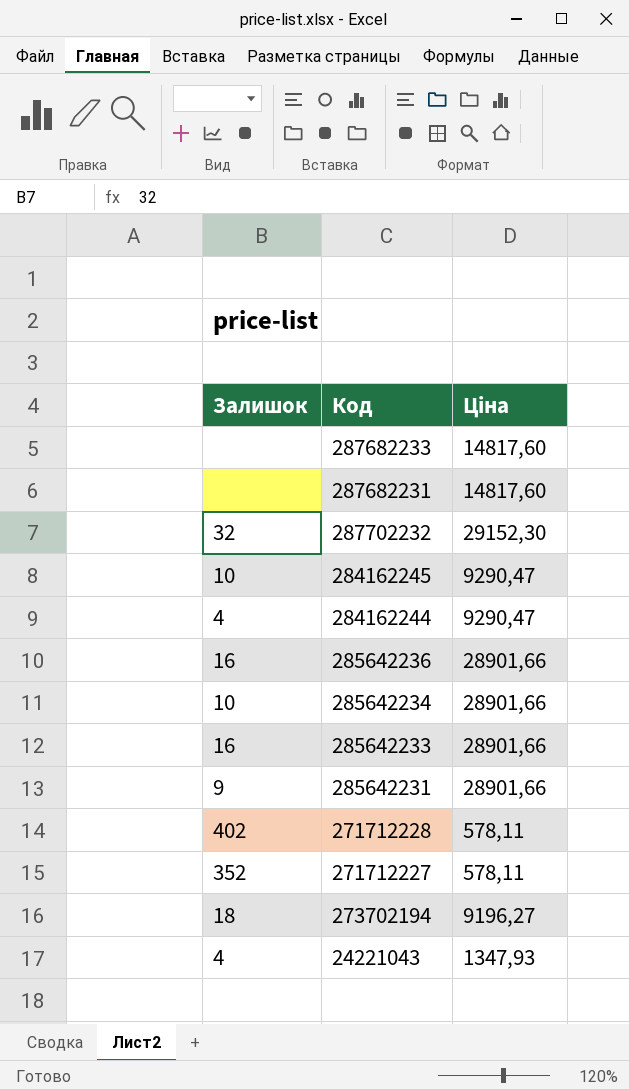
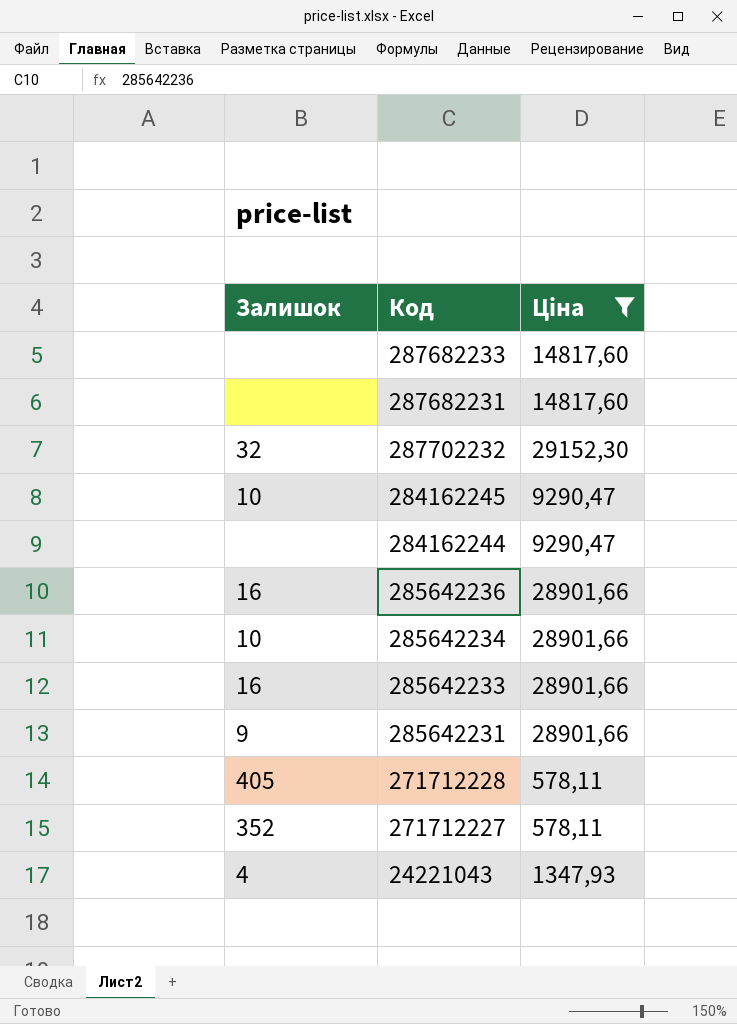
filter: none -> Ціна != 9196,27
284162244 | Залишок: 4 -> none
271712228 | Залишок: 402 -> 405

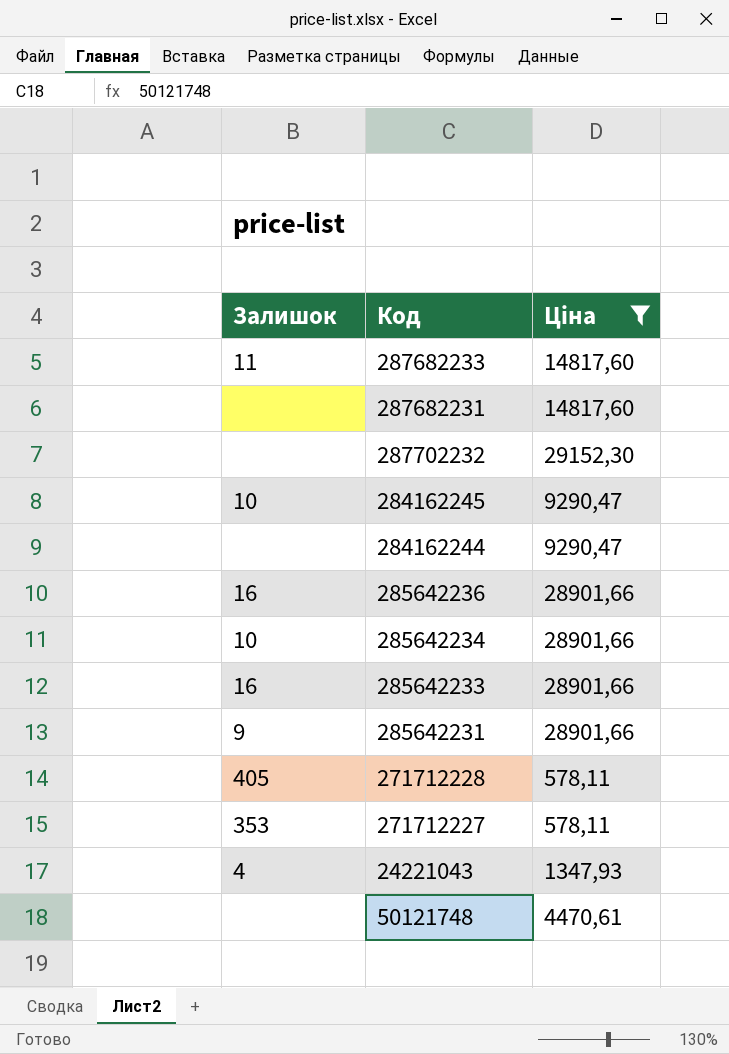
287682233 | Залишок: none -> 11
287702232 | Залишок: 32 -> none
271712227 | Залишок: 352 -> 353
row 50121748: none -> none | 4470,61

